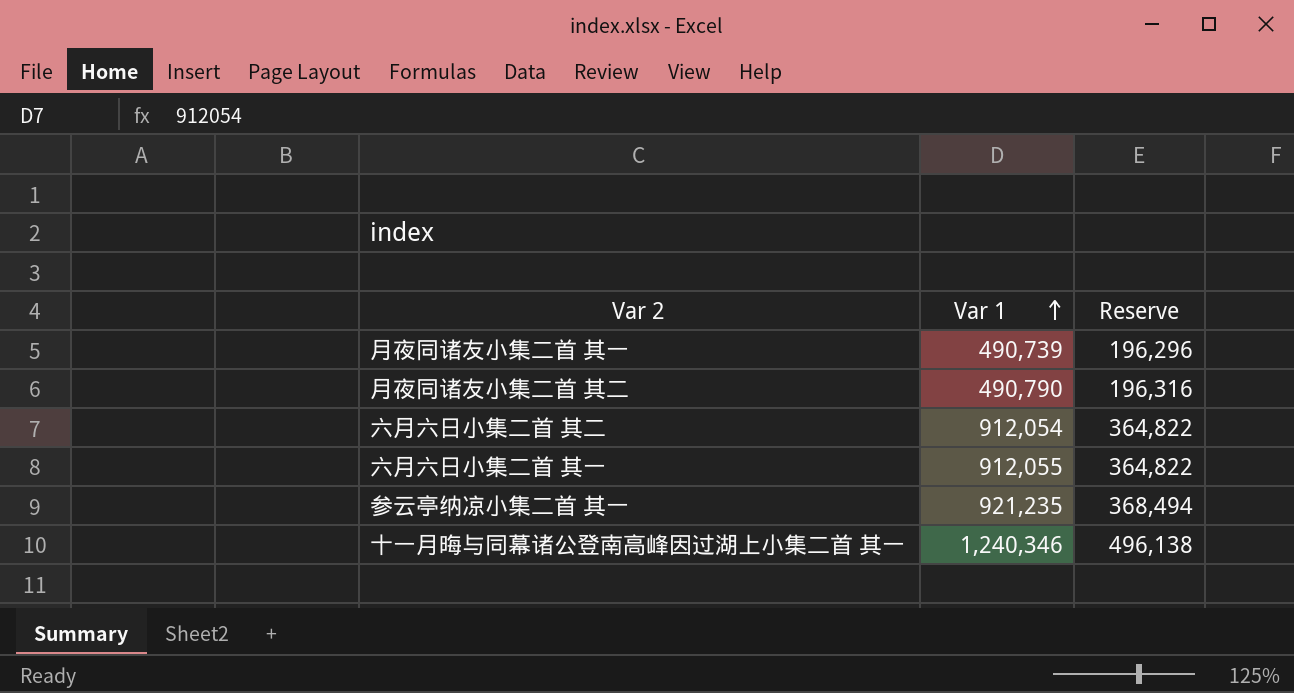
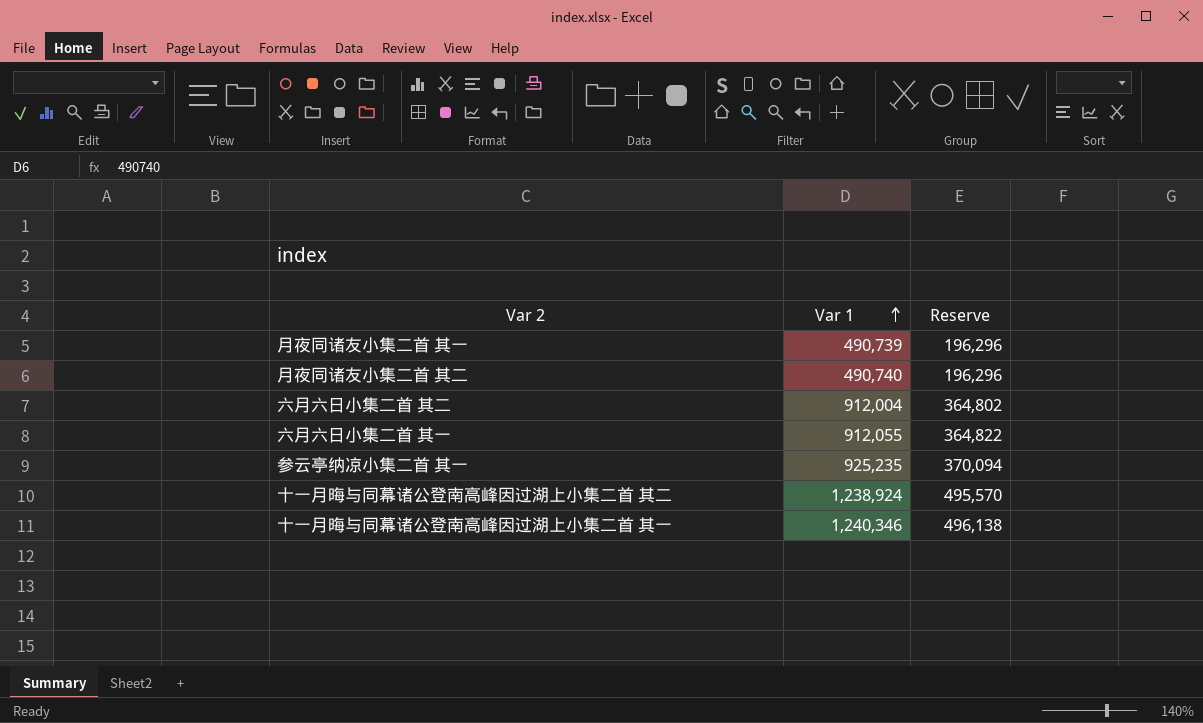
月夜同诸友小集二首 其二 | Var 1: 490,790 -> 490,740
月夜同诸友小集二首 其二 | Reserve: 196,316 -> 196,296
六月六日小集二首 其二 | Var 1: 912,054 -> 912,004
六月六日小集二首 其二 | Reserve: 364,822 -> 364,802
参云亭纳凉小集二首 其一 | Var 1: 921,235 -> 925,235
参云亭纳凉小集二首 其一 | Reserve: 368,494 -> 370,094
row 十一月晦与同幕诸公登南高峰因过湖上小集二首 其二: none -> 1,238,924 | 495,570

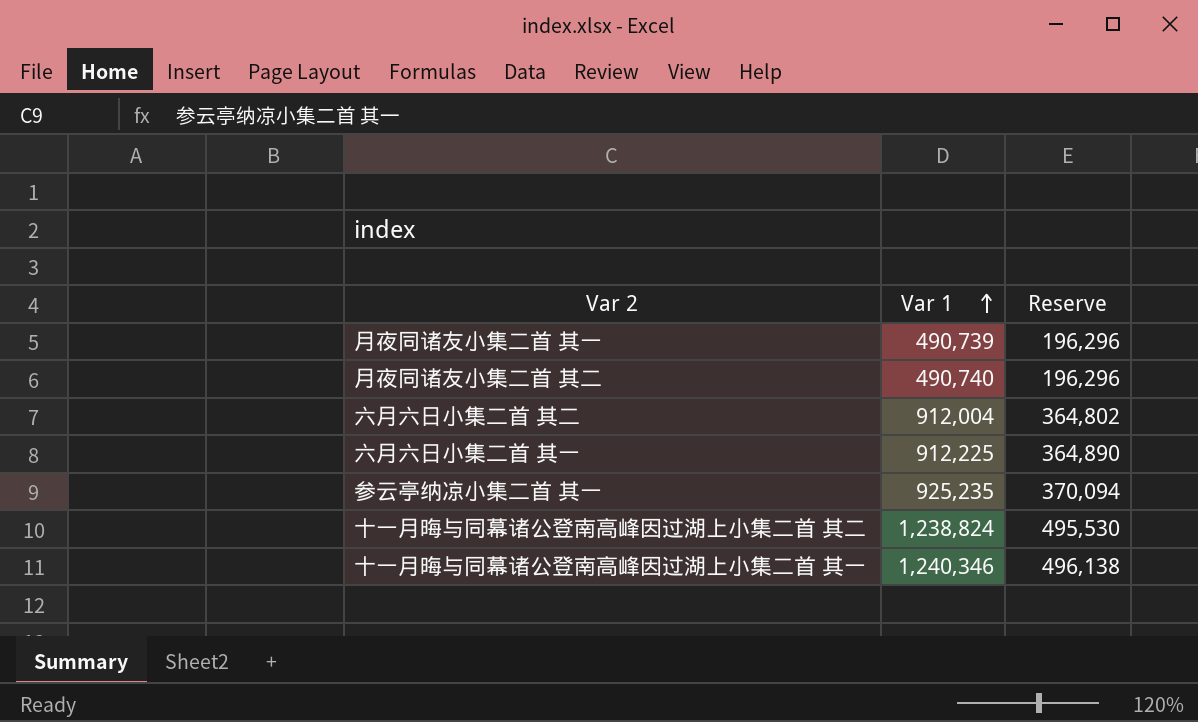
六月六日小集二首 其一 | Var 1: 912,055 -> 912,225
六月六日小集二首 其一 | Reserve: 364,822 -> 364,890
十一月晦与同幕诸公登南高峰因过湖上小集二首 其二 | Var 1: 1,238,924 -> 1,238,824
十一月晦与同幕诸公登南高峰因过湖上小集二首 其二 | Reserve: 495,570 -> 495,530

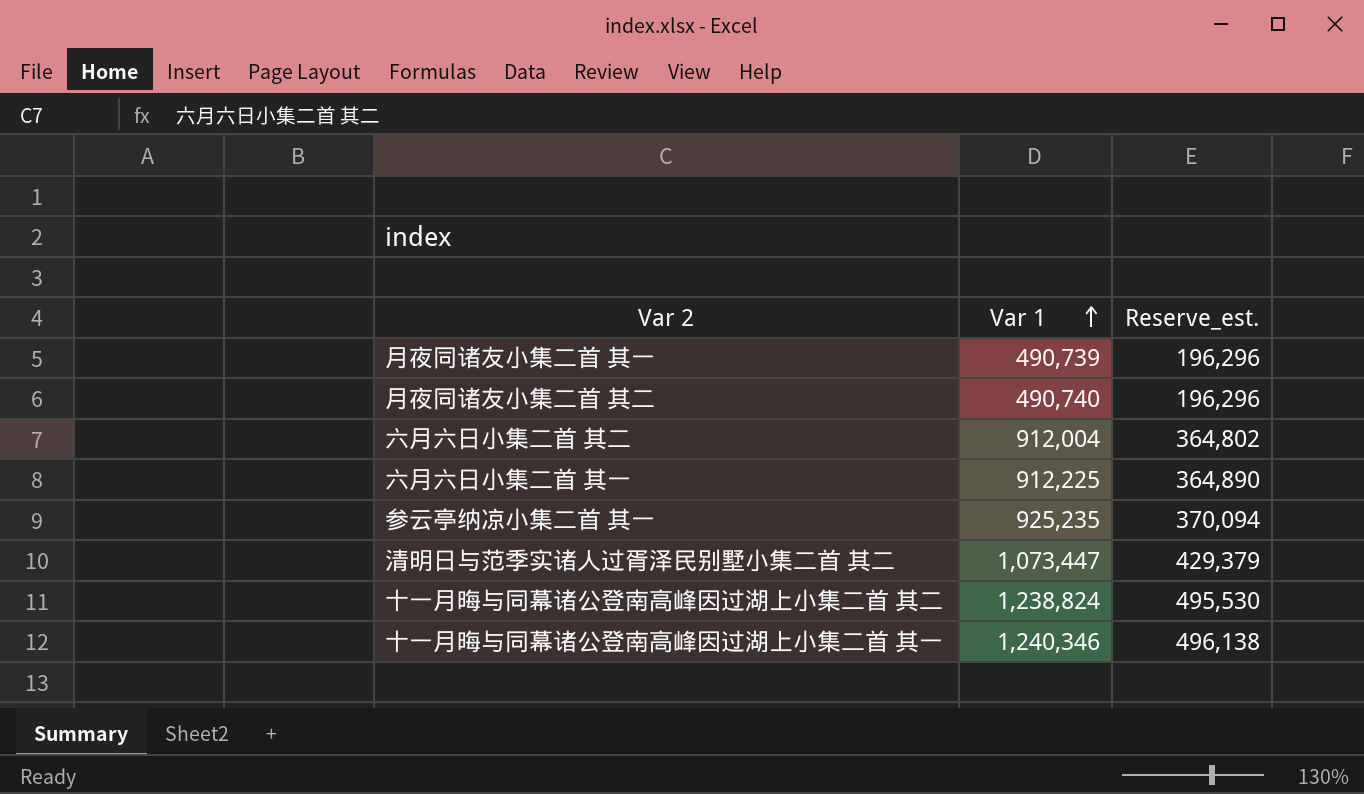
column name: Reserve -> Reserve_est.
row 清明日与范季实诸人过胥泽民别墅小集二首 其二: none -> 1,073,447 | 429,379

